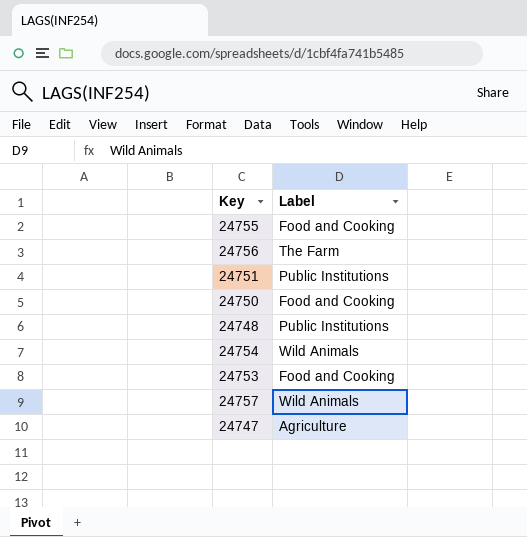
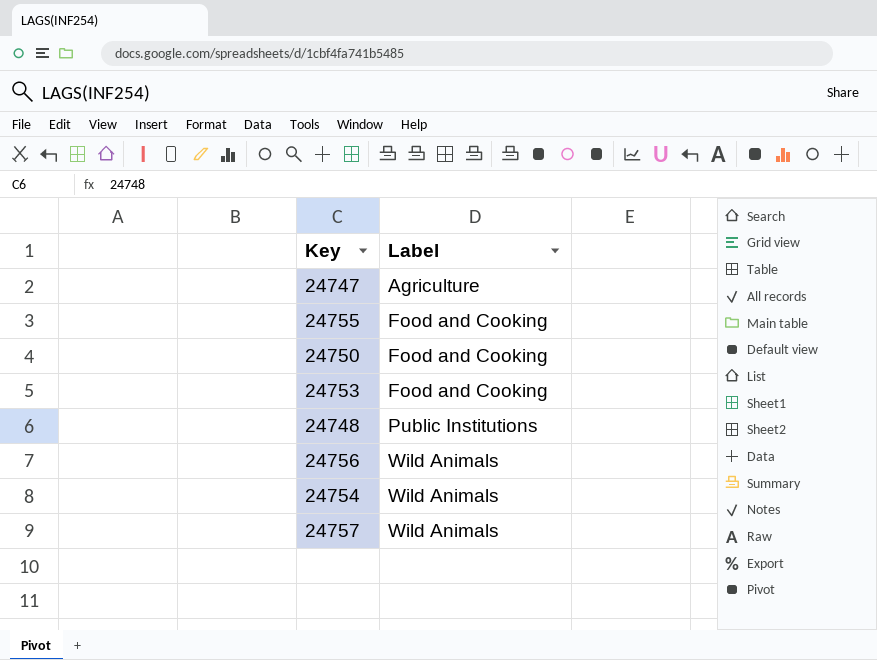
row order: none -> Label ascending
row 24751: Public Institutions -> none
24756 | Label: The Farm -> Wild Animals

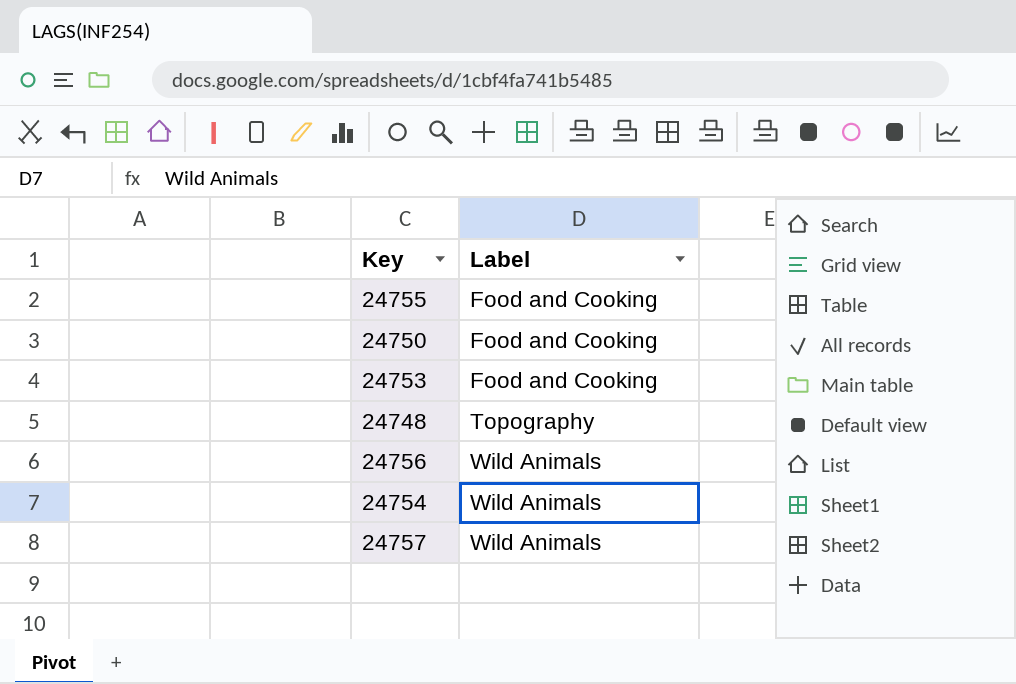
row 24747: Agriculture -> none
24748 | Label: Public Institutions -> Topography

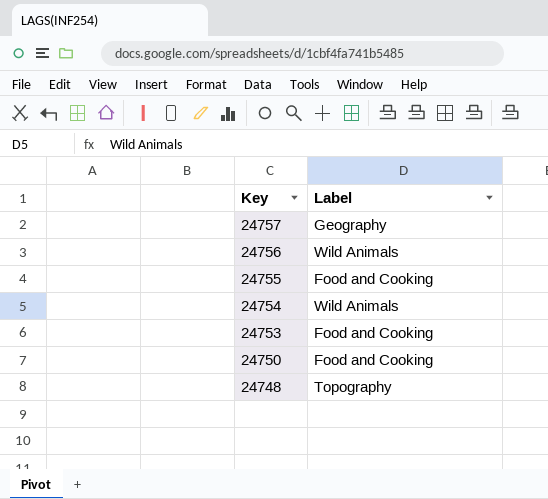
row order: Label ascending -> Key descending
24757 | Label: Wild Animals -> Geography

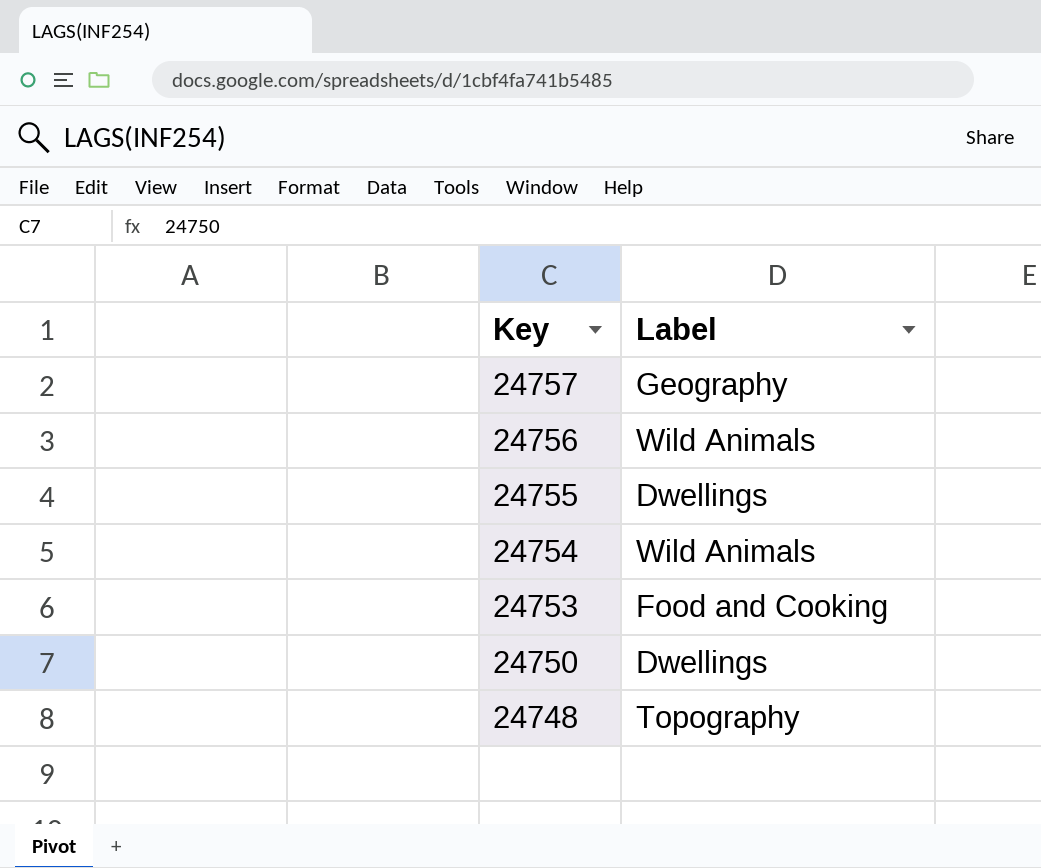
24755 | Label: Food and Cooking -> Dwellings
24750 | Label: Food and Cooking -> Dwellings

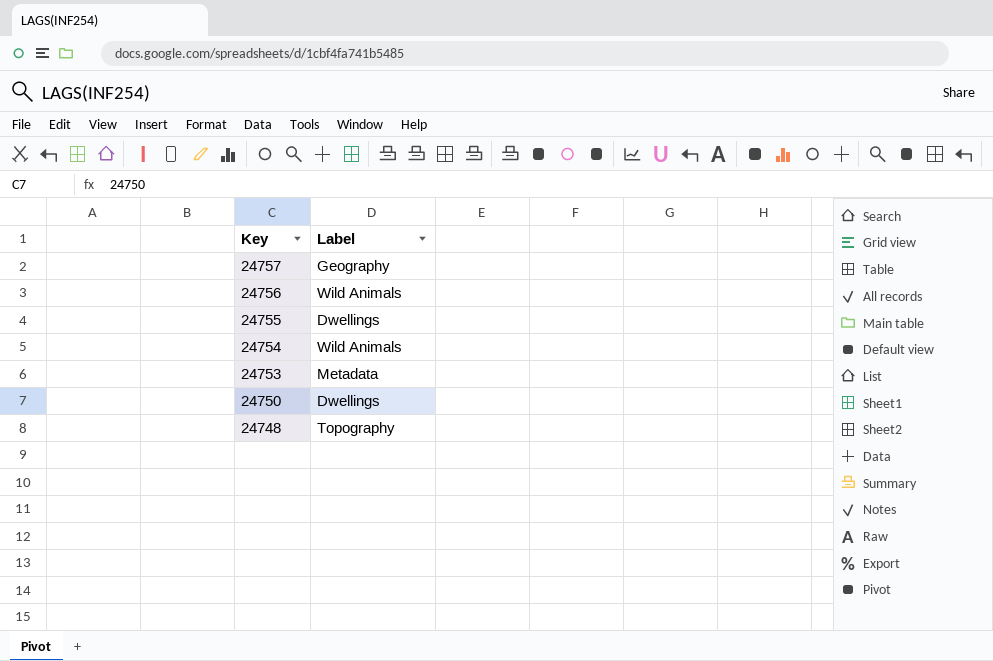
24753 | Label: Food and Cooking -> Metadata

